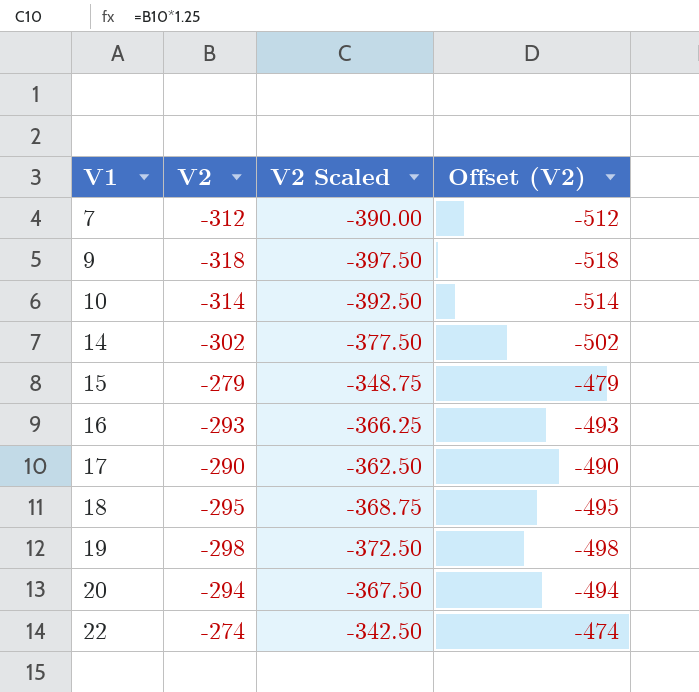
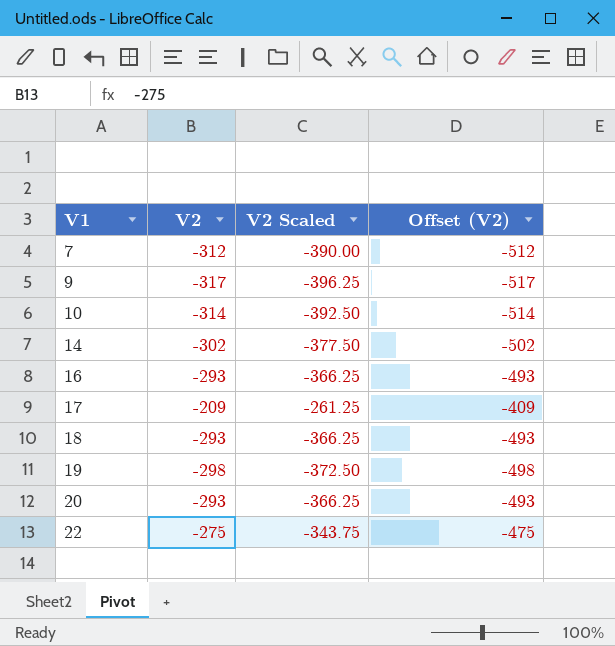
row 15: -279 | -348.75 | -479 -> none
9 | V2: -318 -> -317
9 | V2 Scaled: -397.50 -> -396.25
9 | Offset (V2): -518 -> -517
17 | V2: -290 -> -209
17 | V2 Scaled: -362.50 -> -261.25
17 | Offset (V2): -490 -> -409
18 | V2: -295 -> -293
18 | V2 Scaled: -368.75 -> -366.25
18 | Offset (V2): -495 -> -493
20 | V2: -294 -> -293
20 | V2 Scaled: -367.50 -> -366.25
20 | Offset (V2): -494 -> -493
22 | V2: -274 -> -275
22 | V2 Scaled: -342.50 -> -343.75
22 | Offset (V2): -474 -> -475

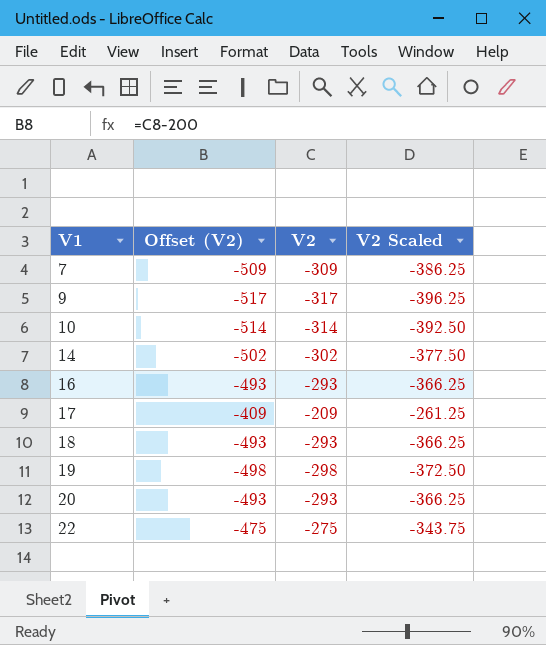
column Offset (V2) | position: 4 -> 2
7 | Offset (V2): -512 -> -509
7 | V2: -312 -> -309
7 | V2 Scaled: -390.00 -> -386.25

